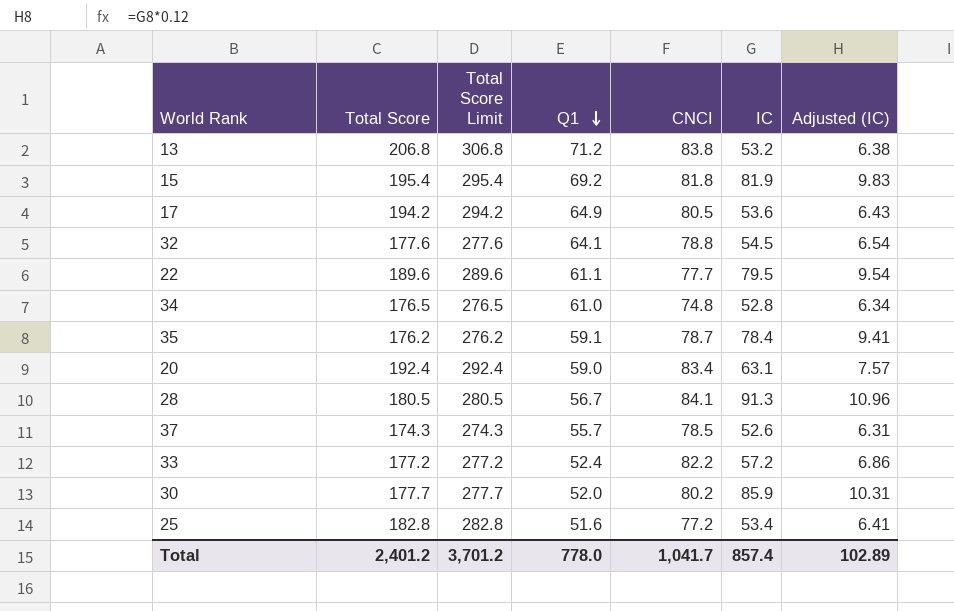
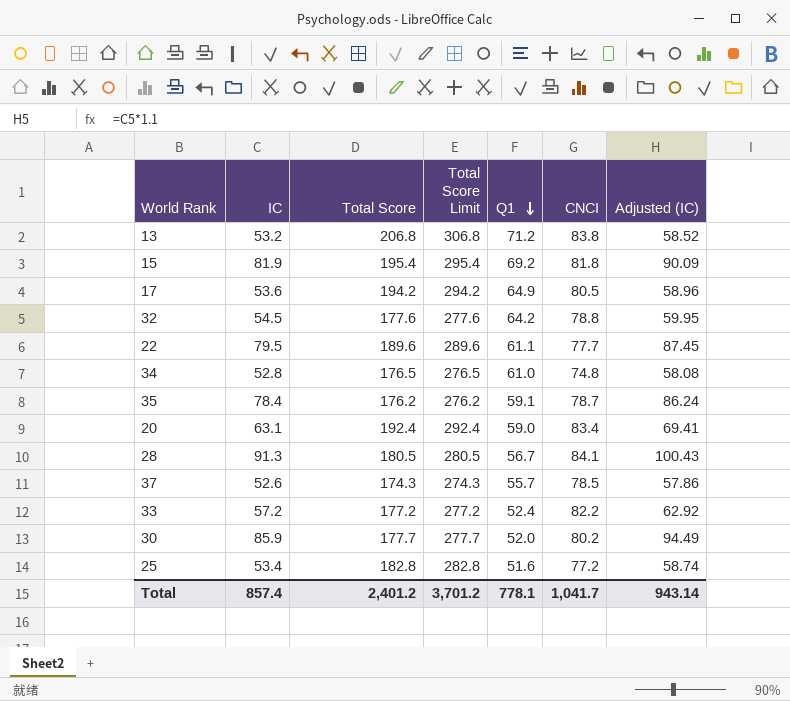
column IC | position: 6 -> 2
column Adjusted (IC) | formula: [IC] * 0.12 -> [IC] * 1.1
32 | Q1: 64.1 -> 64.2
Total | Q1: 778.0 -> 778.1
Total | Adjusted (IC): 102.89 -> 943.14

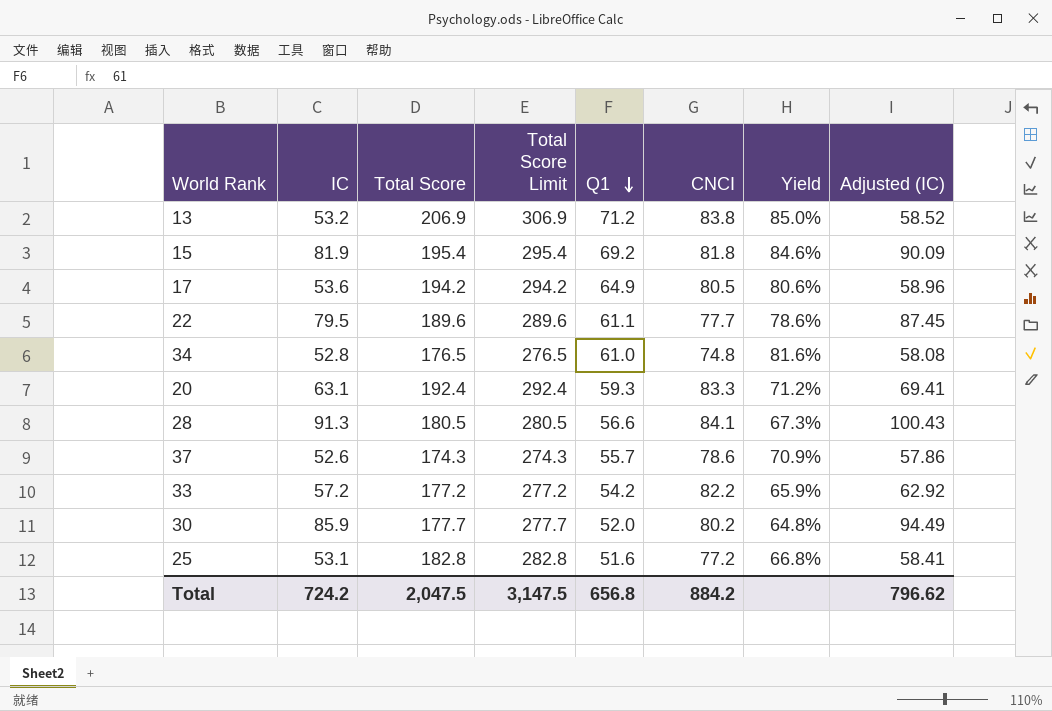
column Yield | formula: none -> [Q1] / [CNCI]
row 32: 54.5 | 177.6 | 277.6 | 64.2 | 78.8 | 59.95 -> none
row 35: 78.4 | 176.2 | 276.2 | 59.1 | 78.7 | 86.24 -> none
13 | Total Score: 206.8 -> 206.9
13 | Total Score Limit: 306.8 -> 306.9
20 | Q1: 59.0 -> 59.3
20 | CNCI: 83.4 -> 83.3
28 | Q1: 56.7 -> 56.6
37 | CNCI: 78.5 -> 78.6
33 | Q1: 52.4 -> 54.2
25 | IC: 53.4 -> 53.1
25 | Adjusted (IC): 58.74 -> 58.41
Total | IC: 857.4 -> 724.2
Total | Total Score: 2,401.2 -> 2,047.5
Total | Total Score Limit: 3,701.2 -> 3,147.5
Total | Q1: 778.1 -> 656.8
Total | CNCI: 1,041.7 -> 884.2
Total | Adjusted (IC): 943.14 -> 796.62

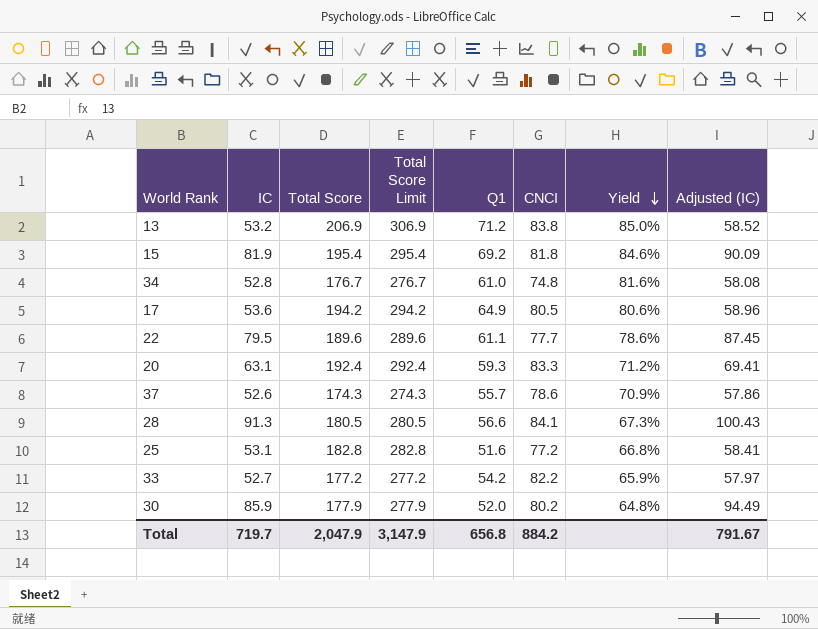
row order: Q1 descending -> Yield descending
34 | Total Score: 176.5 -> 176.7
34 | Total Score Limit: 276.5 -> 276.7
33 | IC: 57.2 -> 52.7
33 | Adjusted (IC): 62.92 -> 57.97
30 | Total Score: 177.7 -> 177.9
30 | Total Score Limit: 277.7 -> 277.9
Total | IC: 724.2 -> 719.7
Total | Total Score: 2,047.5 -> 2,047.9
Total | Total Score Limit: 3,147.5 -> 3,147.9
Total | Adjusted (IC): 796.62 -> 791.67

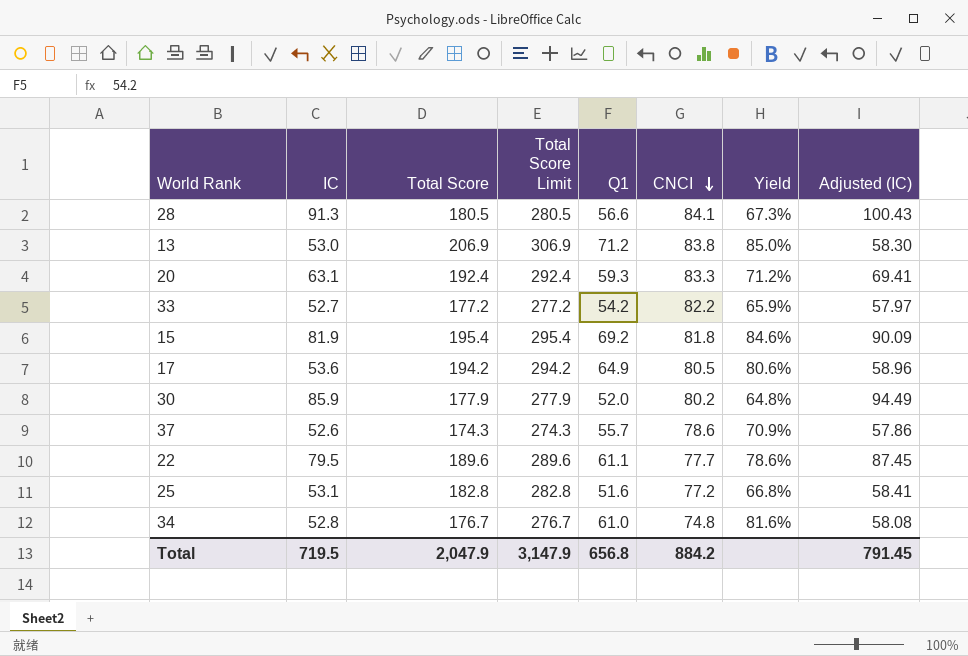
row order: Yield descending -> CNCI descending
13 | IC: 53.2 -> 53.0
13 | Adjusted (IC): 58.52 -> 58.30
Total | IC: 719.7 -> 719.5
Total | Adjusted (IC): 791.67 -> 791.45

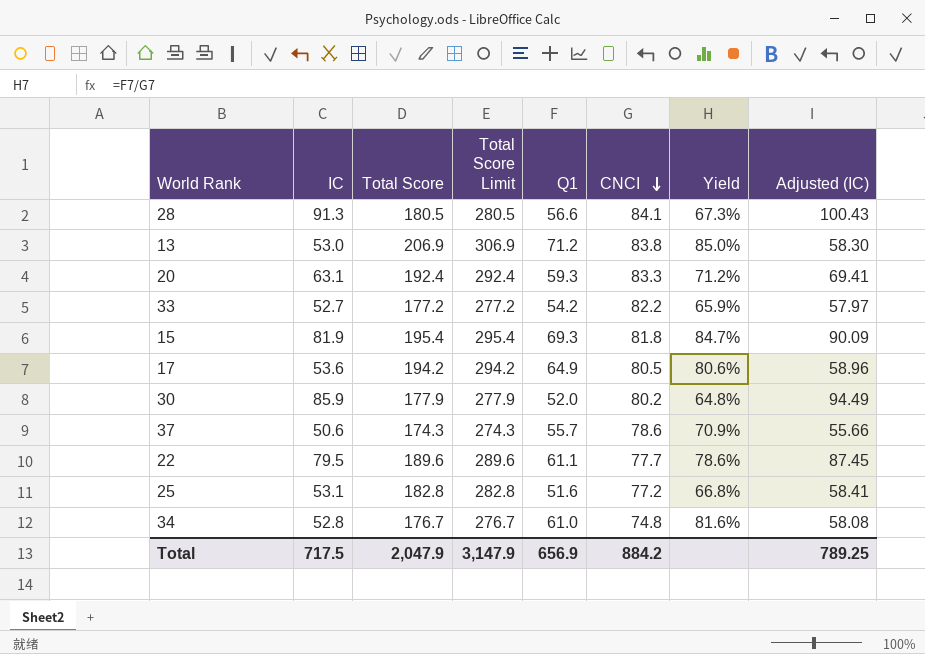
15 | Q1: 69.2 -> 69.3
15 | Yield: 84.6% -> 84.7%
37 | IC: 52.6 -> 50.6
37 | Adjusted (IC): 57.86 -> 55.66
Total | IC: 719.5 -> 717.5
Total | Q1: 656.8 -> 656.9
Total | Adjusted (IC): 791.45 -> 789.25

